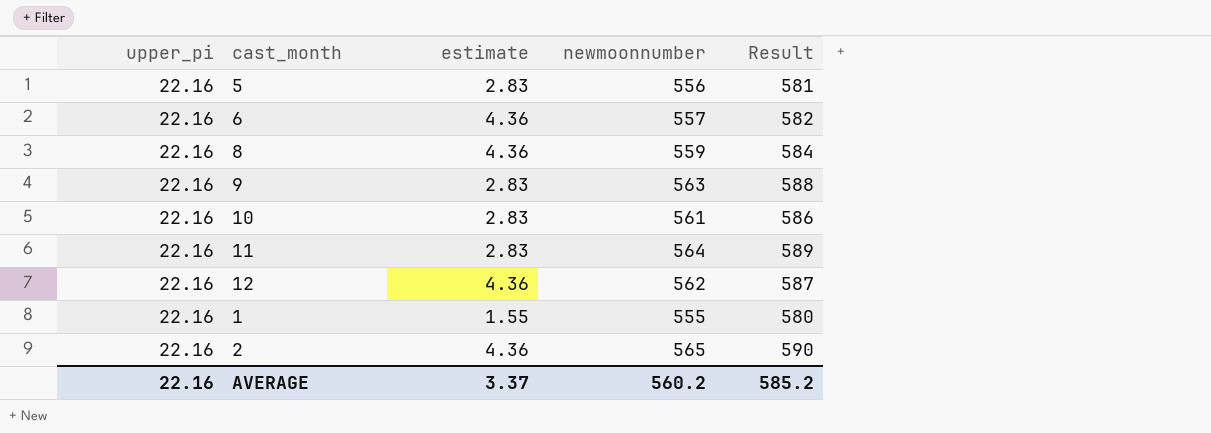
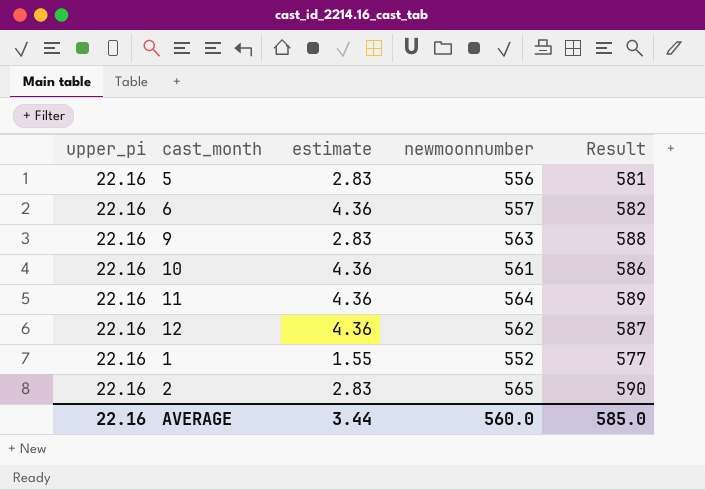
row 8: 22.16 | 4.36 | 559 | 584 -> none
10 | estimate: 2.83 -> 4.36
11 | estimate: 2.83 -> 4.36
1 | newmoonnumber: 555 -> 552
1 | Result: 580 -> 577
2 | estimate: 4.36 -> 2.83
AVERAGE | estimate: 3.37 -> 3.44
AVERAGE | newmoonnumber: 560.2 -> 560.0
AVERAGE | Result: 585.2 -> 585.0

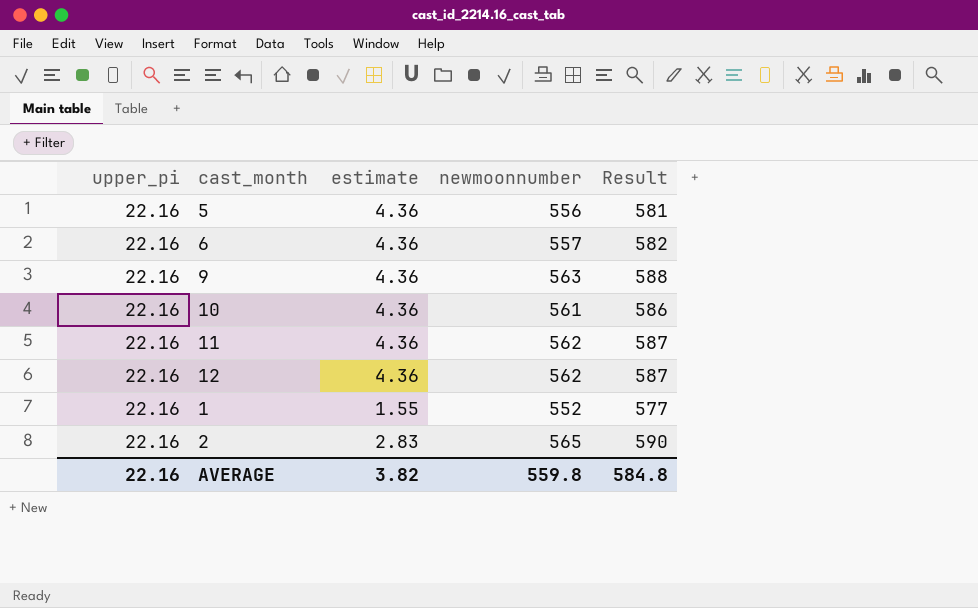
5 | estimate: 2.83 -> 4.36
9 | estimate: 2.83 -> 4.36
11 | newmoonnumber: 564 -> 562
11 | Result: 589 -> 587
AVERAGE | estimate: 3.44 -> 3.82
AVERAGE | newmoonnumber: 560.0 -> 559.8
AVERAGE | Result: 585.0 -> 584.8

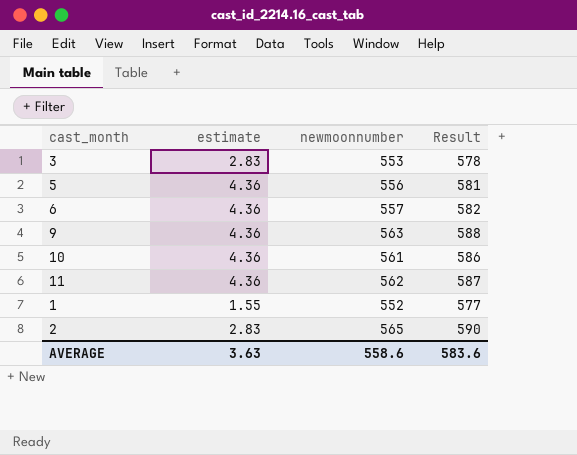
column upper_pi | position: 1 -> none
row 12: 22.16 | 4.36 | 562 | 587 -> none
row 3: none -> 2.83 | 553 | 578
AVERAGE | estimate: 3.82 -> 3.63
AVERAGE | newmoonnumber: 559.8 -> 558.6
AVERAGE | Result: 584.8 -> 583.6

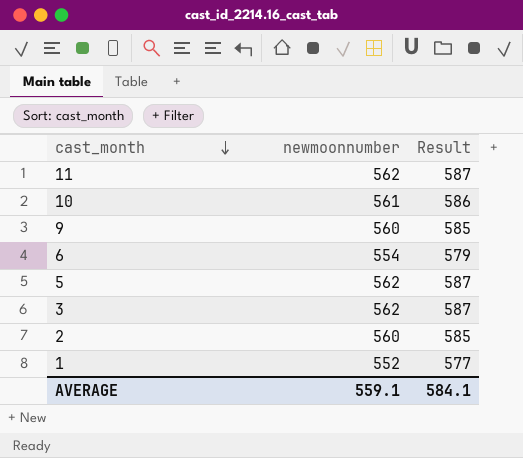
row order: none -> cast_month descending
column estimate | position: 2 -> none
9 | newmoonnumber: 563 -> 560
9 | Result: 588 -> 585
6 | newmoonnumber: 557 -> 554
6 | Result: 582 -> 579
5 | newmoonnumber: 556 -> 562
5 | Result: 581 -> 587
3 | newmoonnumber: 553 -> 562
3 | Result: 578 -> 587
2 | newmoonnumber: 565 -> 560
2 | Result: 590 -> 585
AVERAGE | newmoonnumber: 558.6 -> 559.1
AVERAGE | Result: 583.6 -> 584.1

